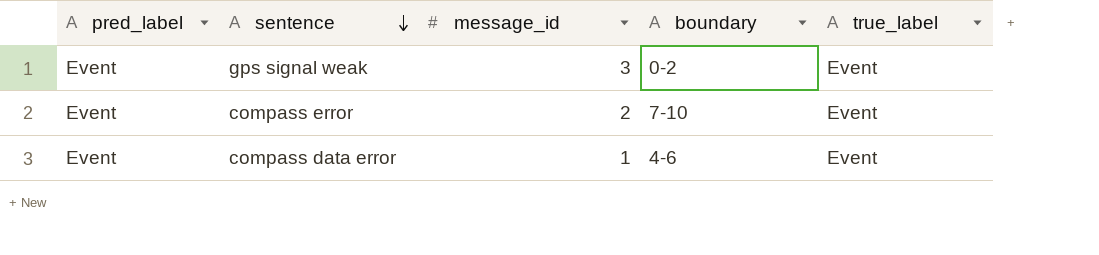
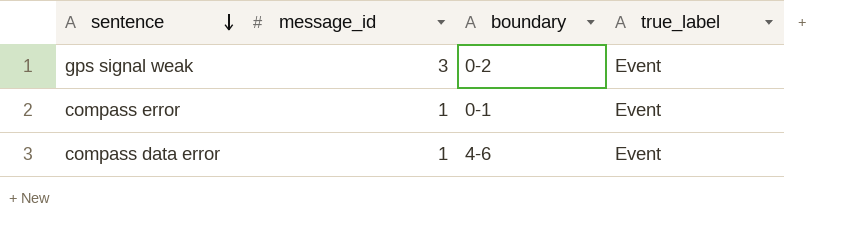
column pred_label | position: 1 -> none
compass error | message_id: 2 -> 1
compass error | boundary: 7-10 -> 0-1

